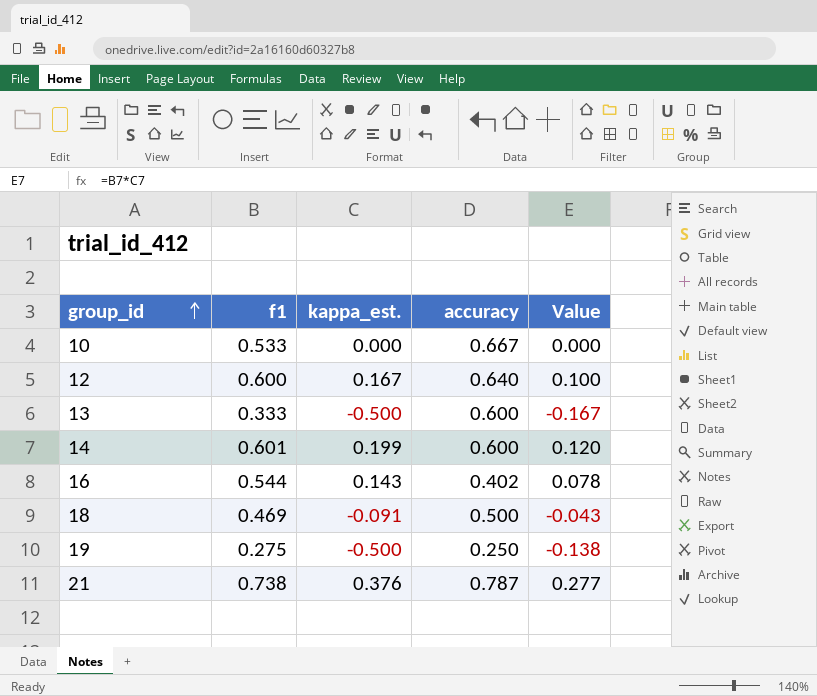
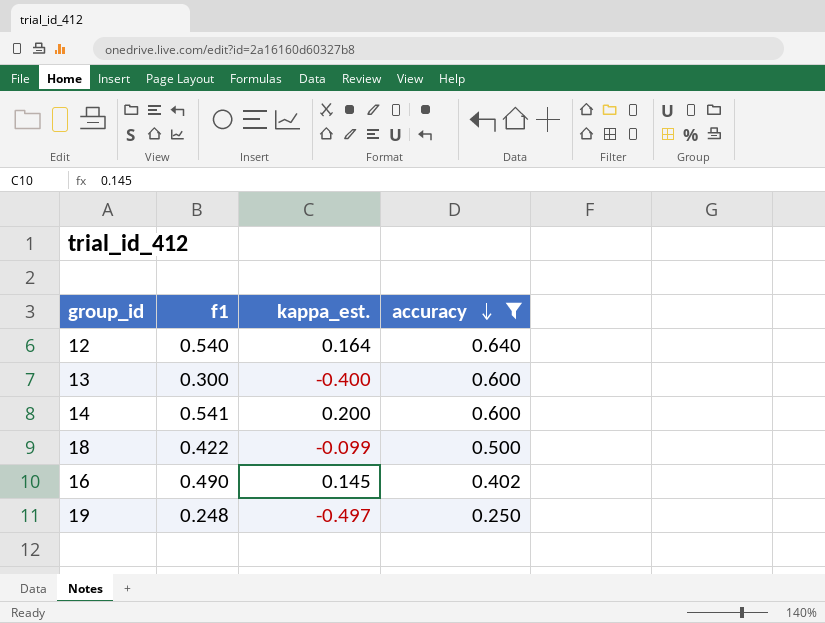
filter: none -> accuracy <= 0.640
row order: group_id ascending -> accuracy descending
column Value | formula: [f1] * [kappa_est.] -> none
12 | f1: 0.600 -> 0.540
12 | kappa_est.: 0.167 -> 0.164
13 | f1: 0.333 -> 0.300
13 | kappa_est.: -0.500 -> -0.400
14 | f1: 0.601 -> 0.541
14 | kappa_est.: 0.199 -> 0.200
18 | f1: 0.469 -> 0.422
18 | kappa_est.: -0.091 -> -0.099
16 | f1: 0.544 -> 0.490
16 | kappa_est.: 0.143 -> 0.145
19 | f1: 0.275 -> 0.248
19 | kappa_est.: -0.500 -> -0.497

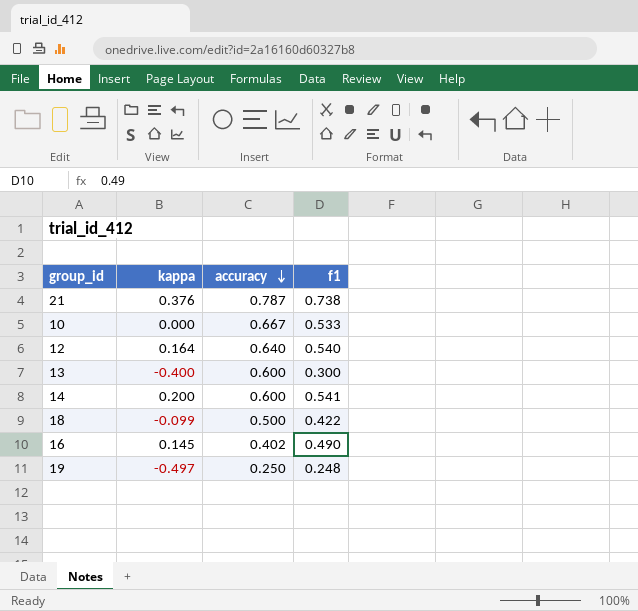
filter: accuracy <= 0.640 -> none
column name: kappa_est. -> kappa
column f1 | position: 2 -> 4

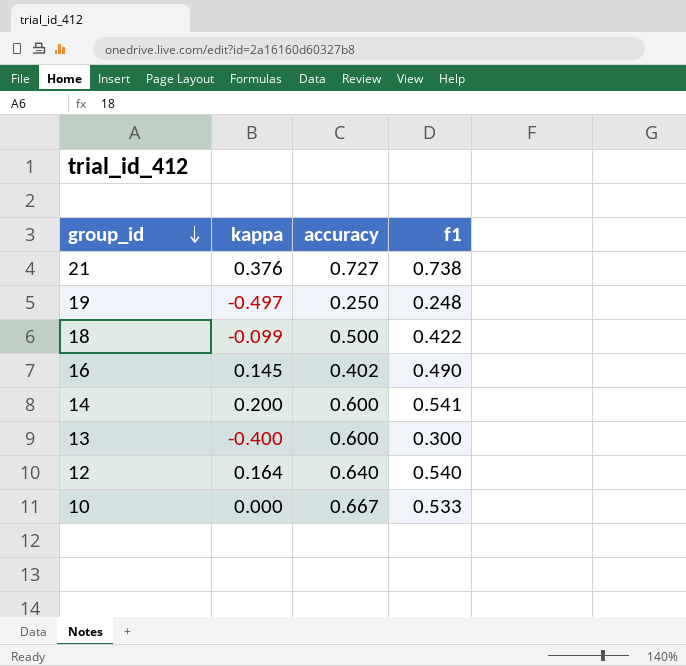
row order: accuracy descending -> group_id descending
21 | accuracy: 0.787 -> 0.727

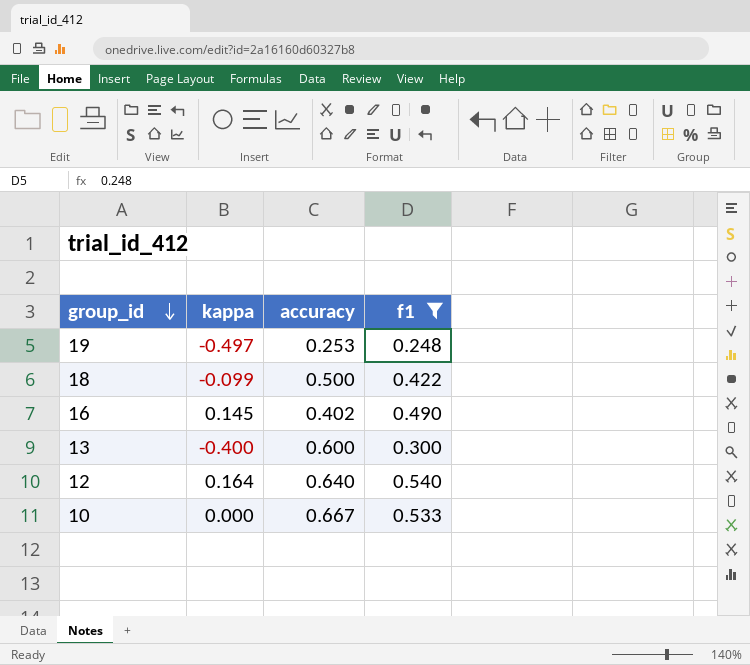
filter: none -> f1 <= 0.540
19 | accuracy: 0.250 -> 0.253

